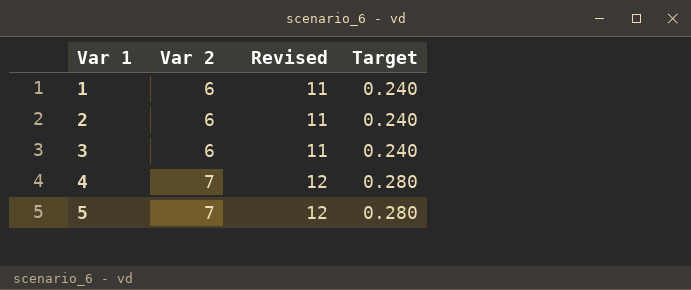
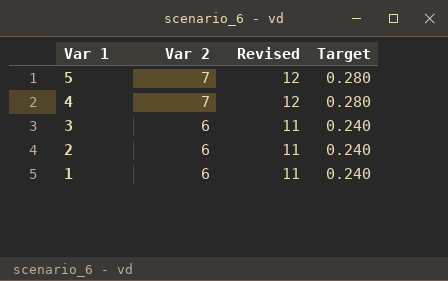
row order: Var 1 ascending -> Var 1 descending

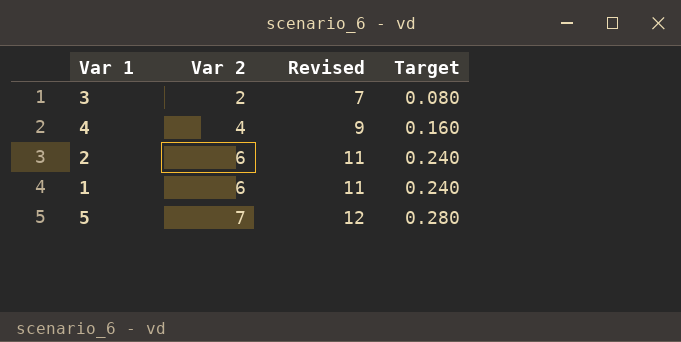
row order: Var 1 descending -> Var 2 ascending
3 | Var 2: 6 -> 2
3 | Revised: 11 -> 7
3 | Target: 0.240 -> 0.080
4 | Var 2: 7 -> 4
4 | Revised: 12 -> 9
4 | Target: 0.280 -> 0.160

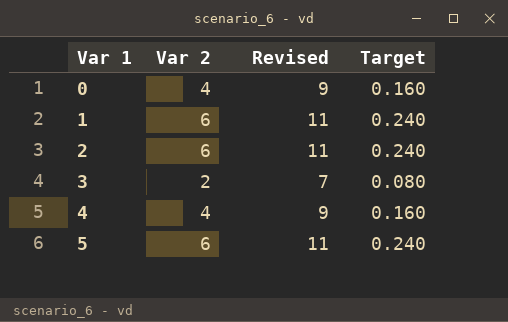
row order: Var 2 ascending -> Var 1 ascending
row 0: none -> 4 | 9 | 0.160
5 | Var 2: 7 -> 6
5 | Revised: 12 -> 11
5 | Target: 0.280 -> 0.240

